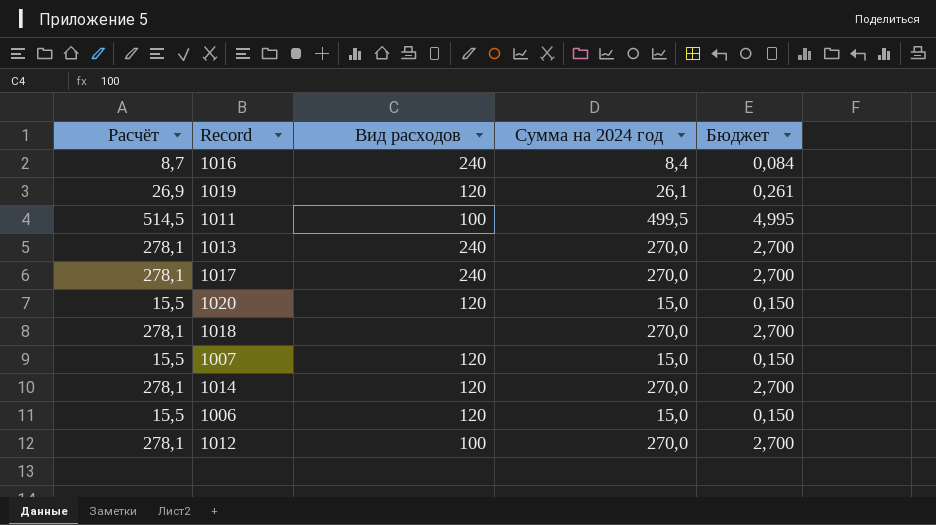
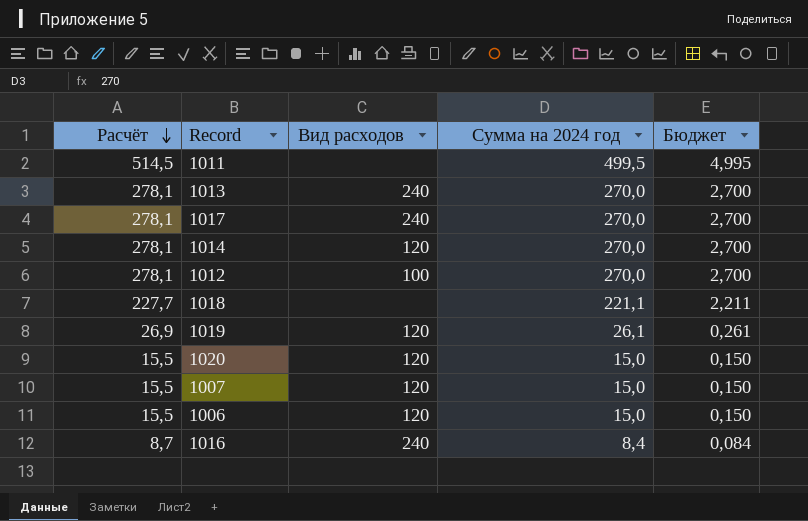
row order: none -> Расчёт descending
1011 | Вид расходов: 100 -> none
1018 | Расчёт: 278,1 -> 227,7
1018 | Сумма на 2024 год: 270,0 -> 221,1
1018 | Бюджет: 2,700 -> 2,211

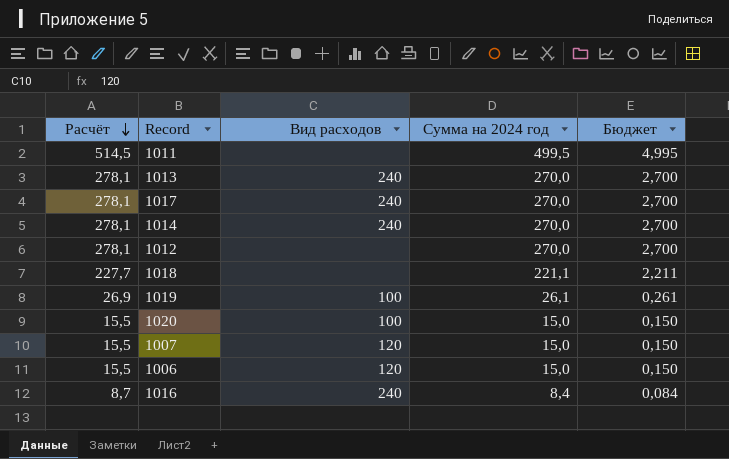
1014 | Вид расходов: 120 -> 240
1012 | Вид расходов: 100 -> none
1019 | Вид расходов: 120 -> 100
1020 | Вид расходов: 120 -> 100

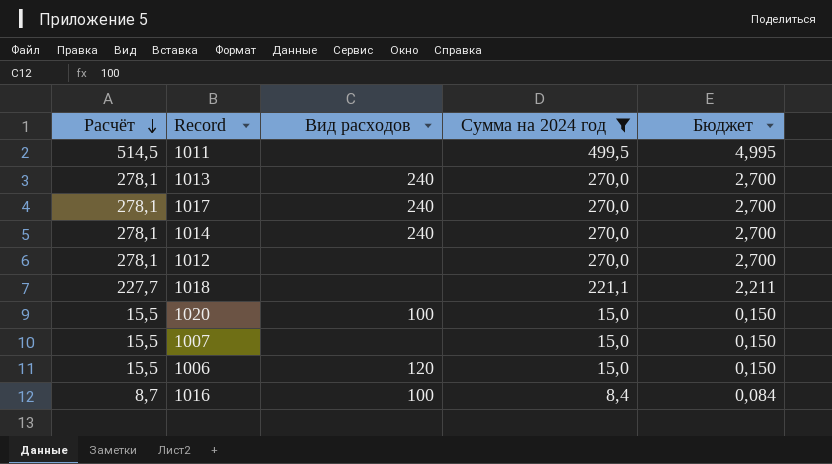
filter: none -> Сумма на 2024 год != 26,1
1007 | Вид расходов: 120 -> none
1016 | Вид расходов: 240 -> 100

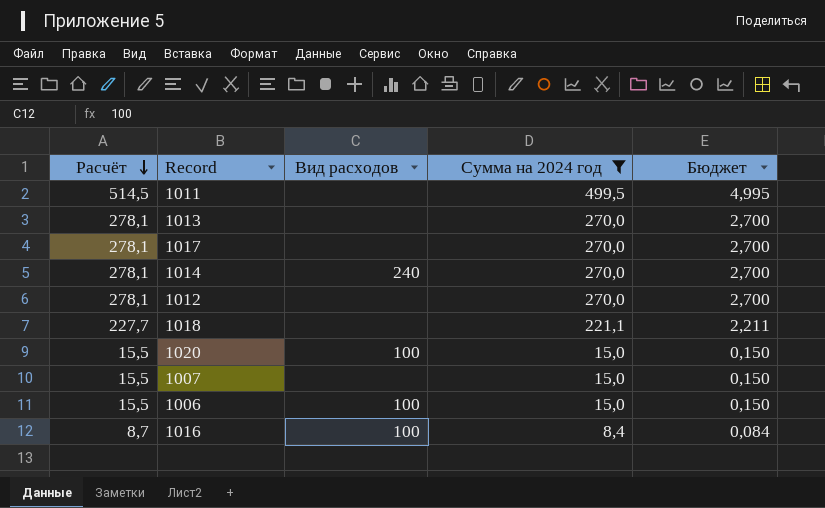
1013 | Вид расходов: 240 -> none
1017 | Вид расходов: 240 -> none
1006 | Вид расходов: 120 -> 100

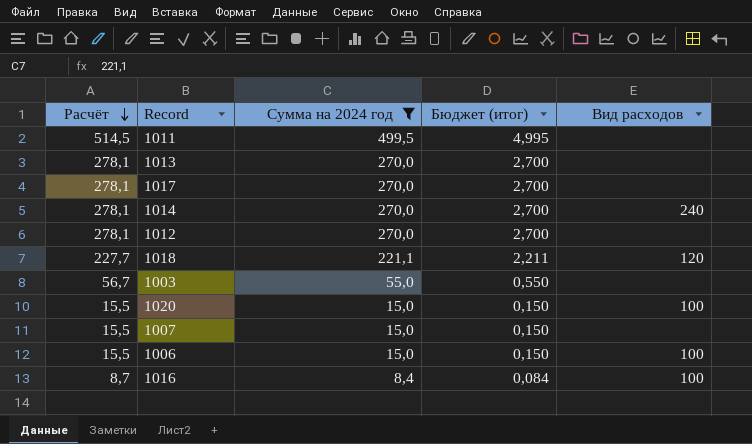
column name: Бюджет -> Бюджет (итог)
column Вид расходов | position: 3 -> 5
1018 | Вид расходов: none -> 120
row 1003: none -> 56,7 | 55,0 | 0,550 | none

